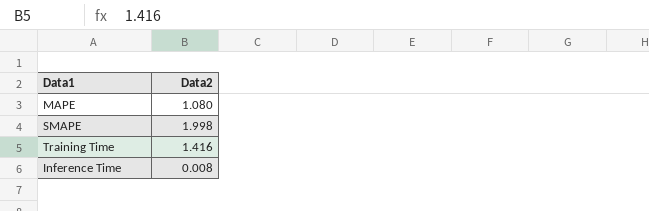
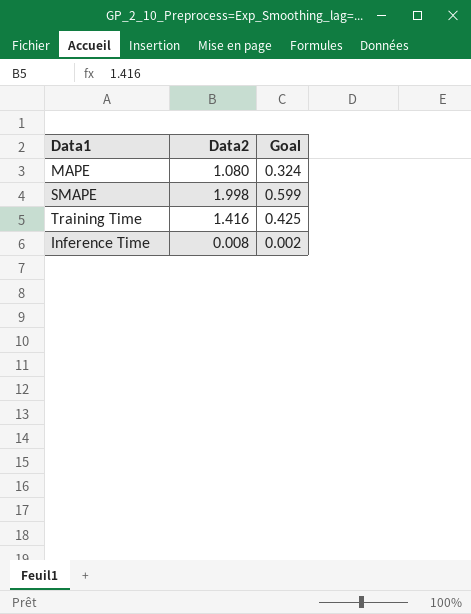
column Goal | formula: none -> [Data2] * 0.3

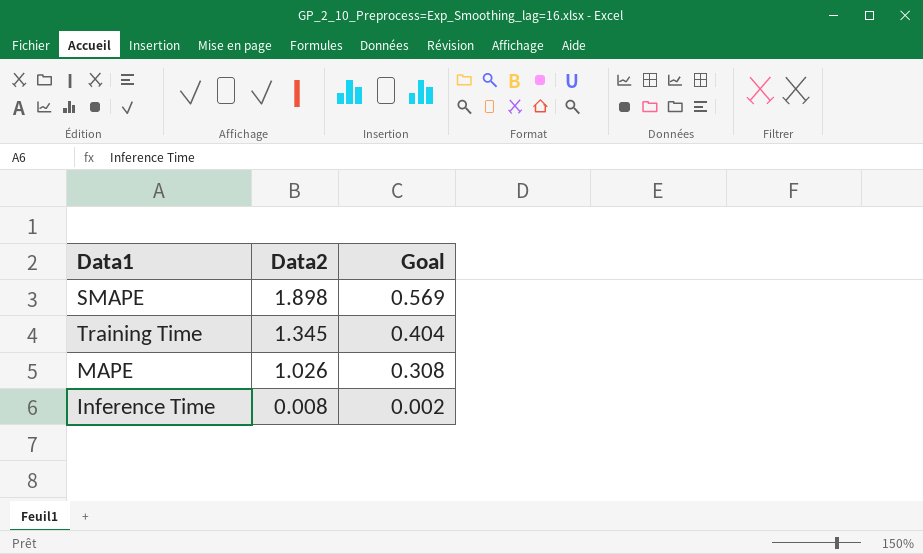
row order: none -> Data2 descending
SMAPE | Data2: 1.998 -> 1.898
SMAPE | Goal: 0.599 -> 0.569
Training Time | Data2: 1.416 -> 1.345
Training Time | Goal: 0.425 -> 0.404
MAPE | Data2: 1.080 -> 1.026
MAPE | Goal: 0.324 -> 0.308

